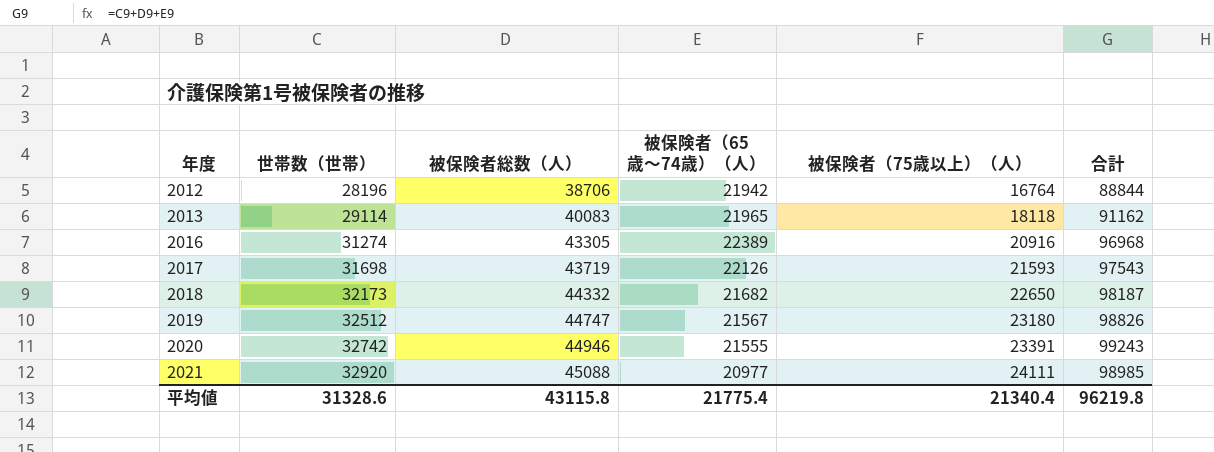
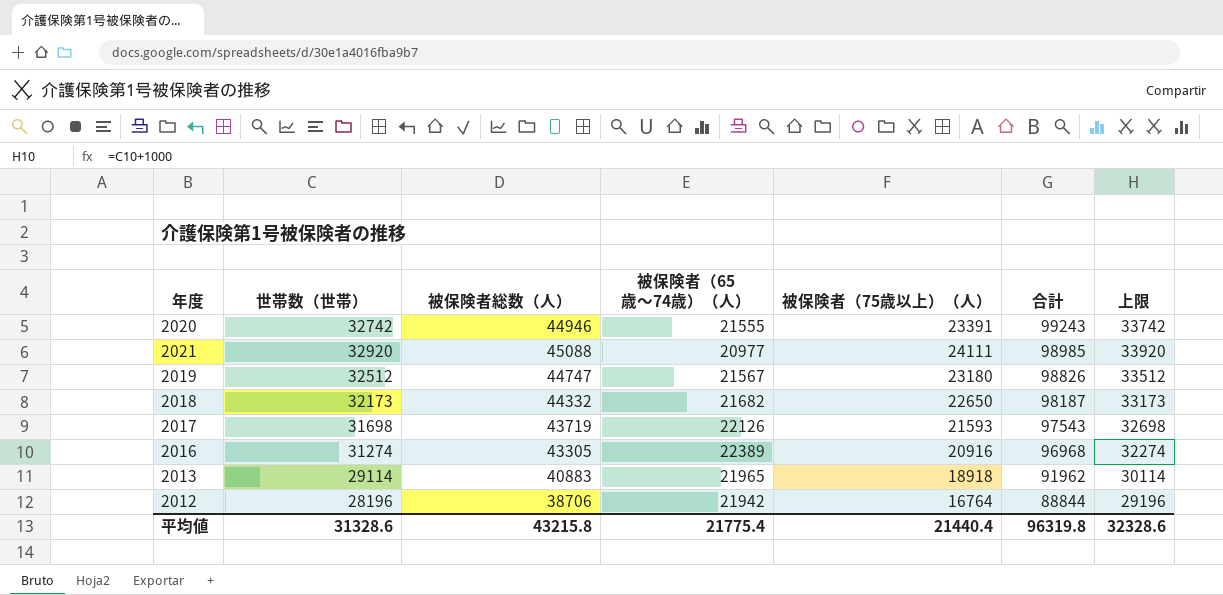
row order: 年度 ascending -> 合計 descending
column 上限 | formula: none -> [世帯数（世帯）] + 1000
2013 | 被保険者総数（人）: 40083 -> 40883
2013 | 被保険者（75歳以上）（人）: 18118 -> 18918
2013 | 合計: 91162 -> 91962
平均値 | 被保険者総数（人）: 43115.8 -> 43215.8
平均値 | 被保険者（75歳以上）（人）: 21340.4 -> 21440.4
平均値 | 合計: 96219.8 -> 96319.8

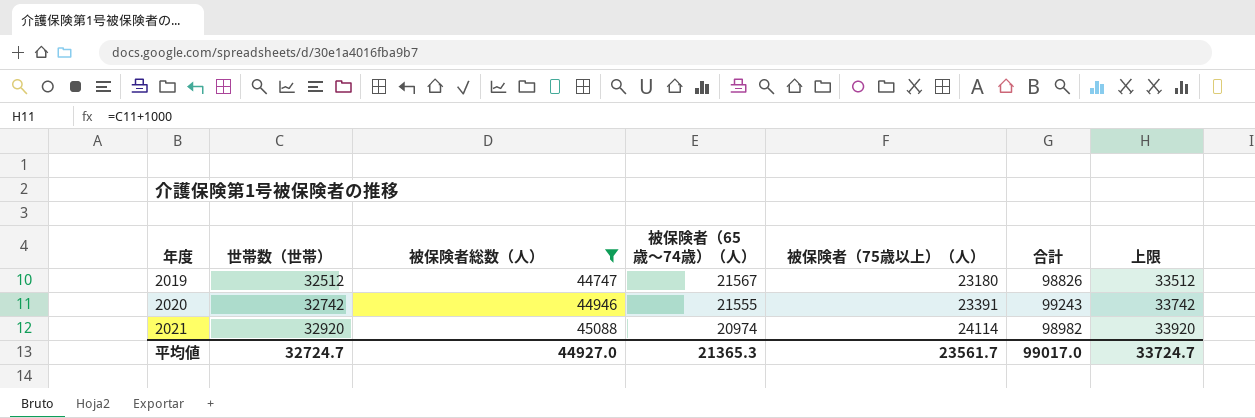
filter: none -> 被保険者総数（人） >= 44747
row order: 合計 descending -> 年度 ascending
2021 | 被保険者（65歳～74歳）（人）: 20977 -> 20974
2021 | 被保険者（75歳以上）（人）: 24111 -> 24114
2021 | 合計: 98985 -> 98982
平均値 | 世帯数（世帯）: 31328.6 -> 32724.7
平均値 | 被保険者総数（人）: 43215.8 -> 44927.0
平均値 | 被保険者（65歳～74歳）（人）: 21775.4 -> 21365.3
平均値 | 被保険者（75歳以上）（人）: 21440.4 -> 23561.7
平均値 | 合計: 96319.8 -> 99017.0
平均値 | 上限: 32328.6 -> 33724.7

